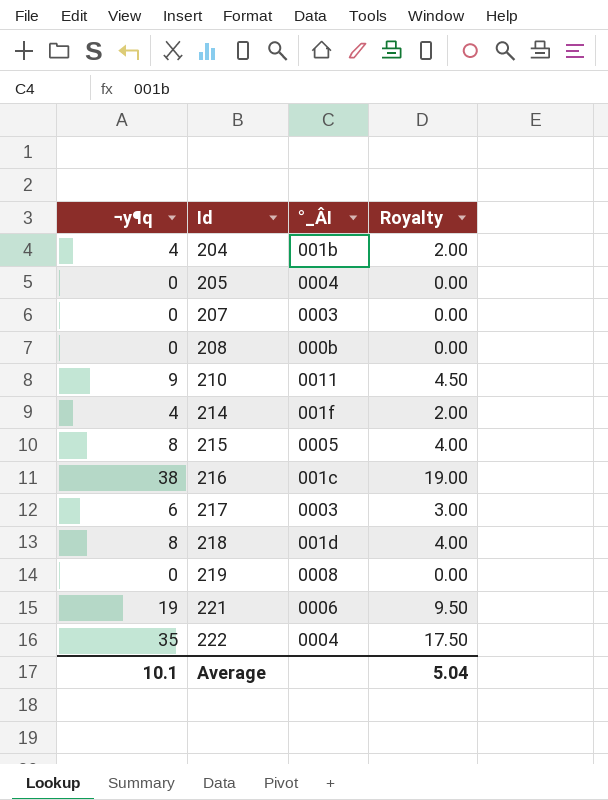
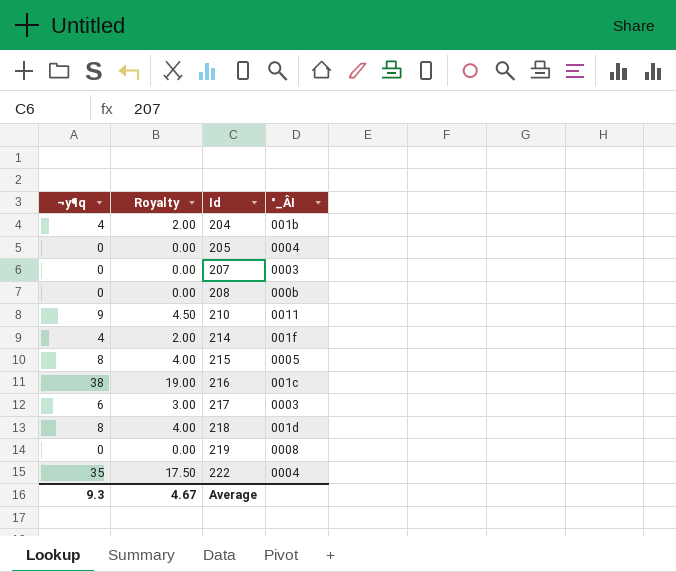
column Royalty | position: 4 -> 2
row 221: 19 | 0006 | 9.50 -> none
Average | ¬y¶q: 10.1 -> 9.3
Average | Royalty: 5.04 -> 4.67

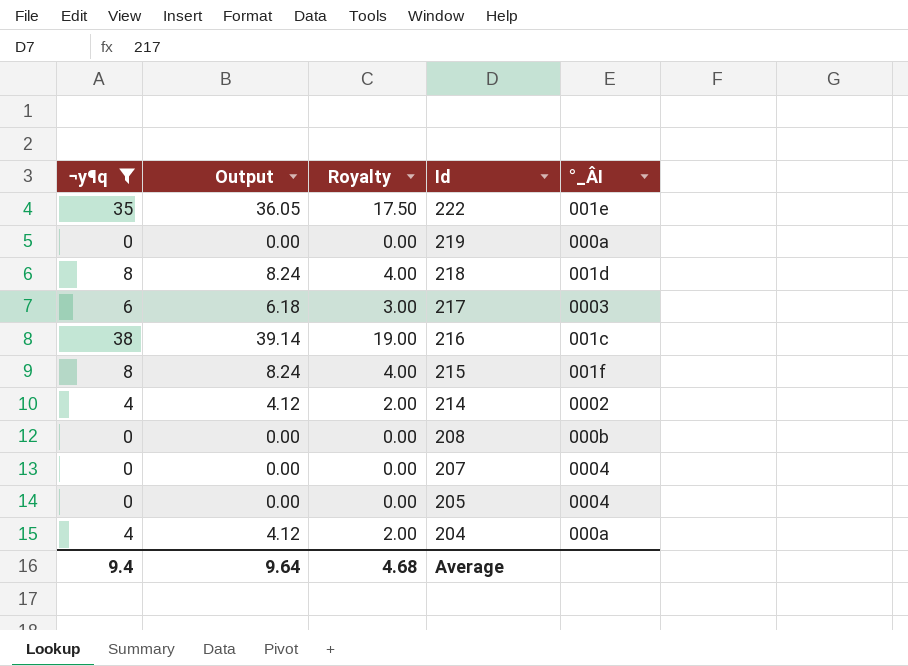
filter: none -> ¬y¶q != 9
row order: Id ascending -> Id descending
column Output | formula: none -> [¬y¶q] * 1.03
222 | °_ÂI: 0004 -> 001e
219 | °_ÂI: 0008 -> 000a
215 | °_ÂI: 0005 -> 001f
214 | °_ÂI: 001f -> 0002
207 | °_ÂI: 0003 -> 0004
204 | °_ÂI: 001b -> 000a
Average | ¬y¶q: 9.3 -> 9.4
Average | Royalty: 4.67 -> 4.68

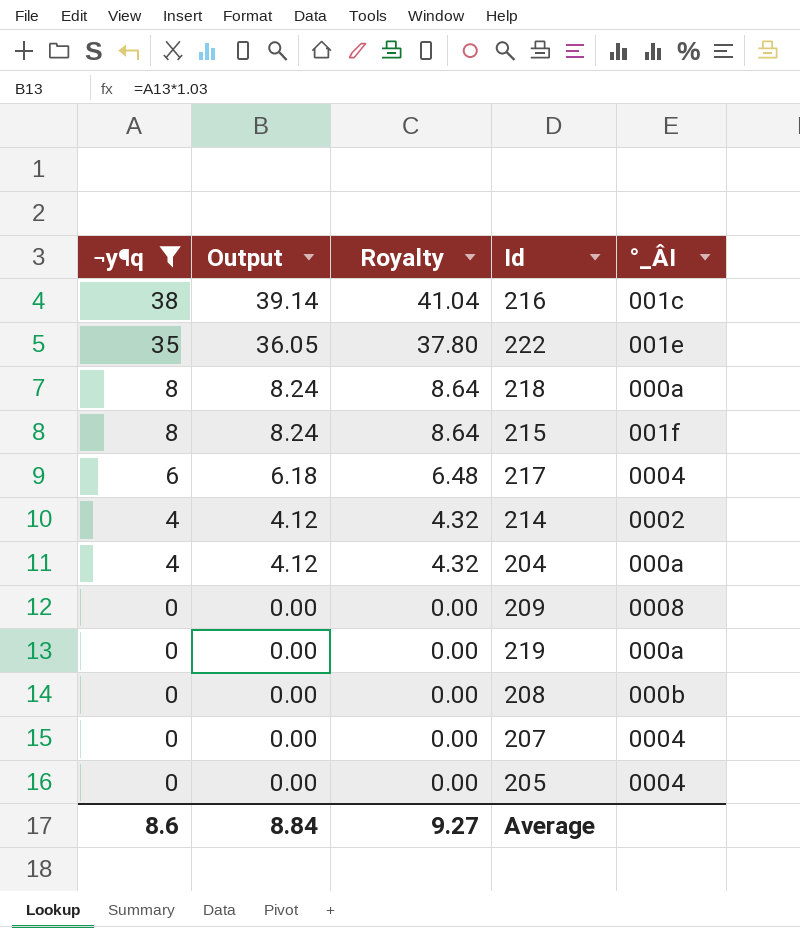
row order: Id descending -> ¬y¶q descending
column Royalty | formula: [¬y¶q] * 0.5 -> [¬y¶q] * 1.08
218 | °_ÂI: 001d -> 000a
217 | °_ÂI: 0003 -> 0004
row 209: none -> 0 | 0.00 | 0.00 | 0008
Average | ¬y¶q: 9.4 -> 8.6
Average | Output: 9.64 -> 8.84
Average | Royalty: 4.68 -> 9.27

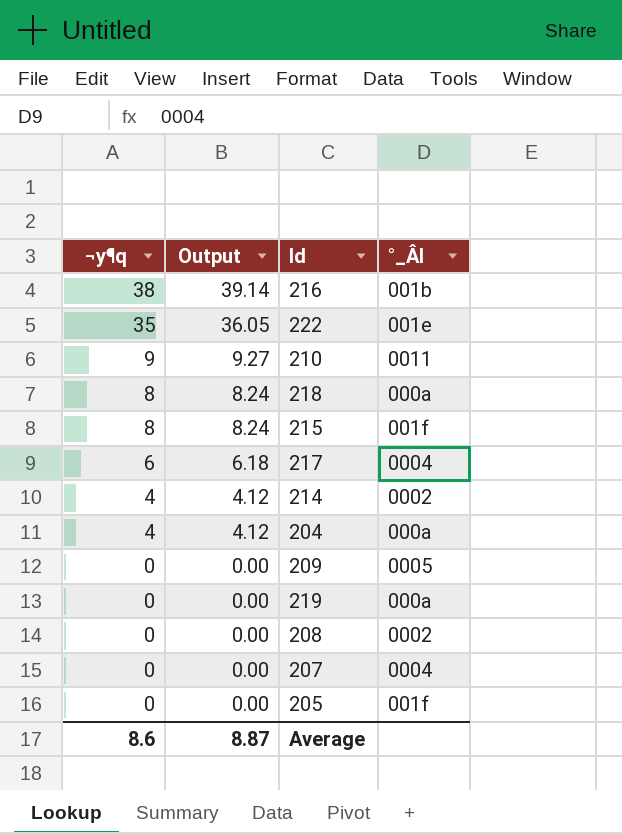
filter: ¬y¶q != 9 -> none
column Royalty | formula: [¬y¶q] * 1.08 -> none
216 | °_ÂI: 001c -> 001b
209 | °_ÂI: 0008 -> 0005
208 | °_ÂI: 000b -> 0002
205 | °_ÂI: 0004 -> 001f
Average | Output: 8.84 -> 8.87

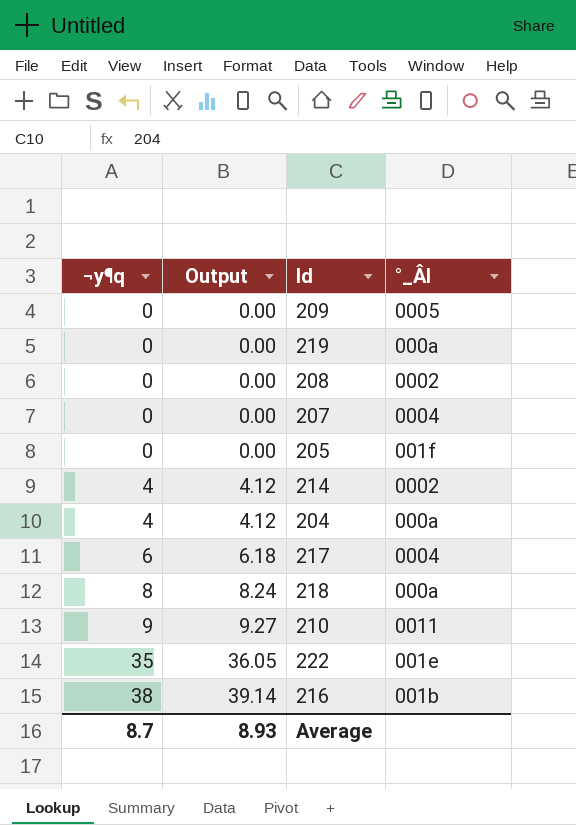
row order: ¬y¶q descending -> ¬y¶q ascending
row 215: 8 | 8.24 | 001f -> none
Average | ¬y¶q: 8.6 -> 8.7
Average | Output: 8.87 -> 8.93

